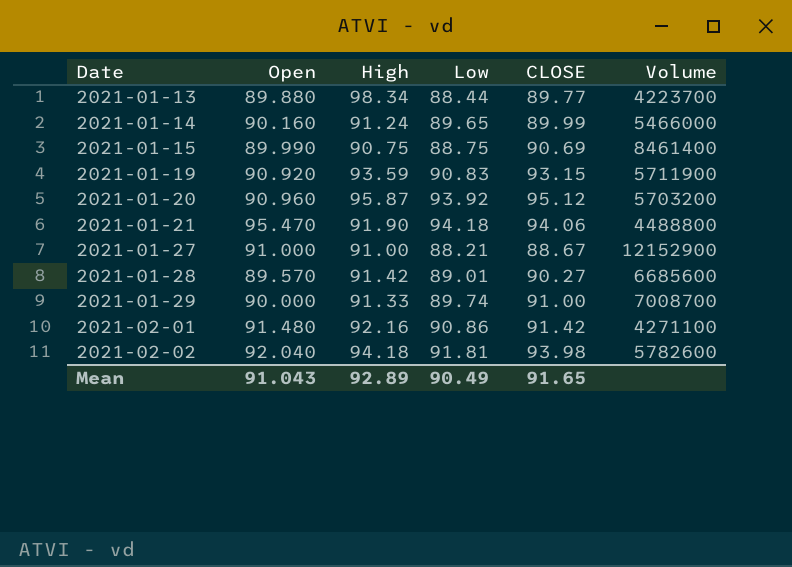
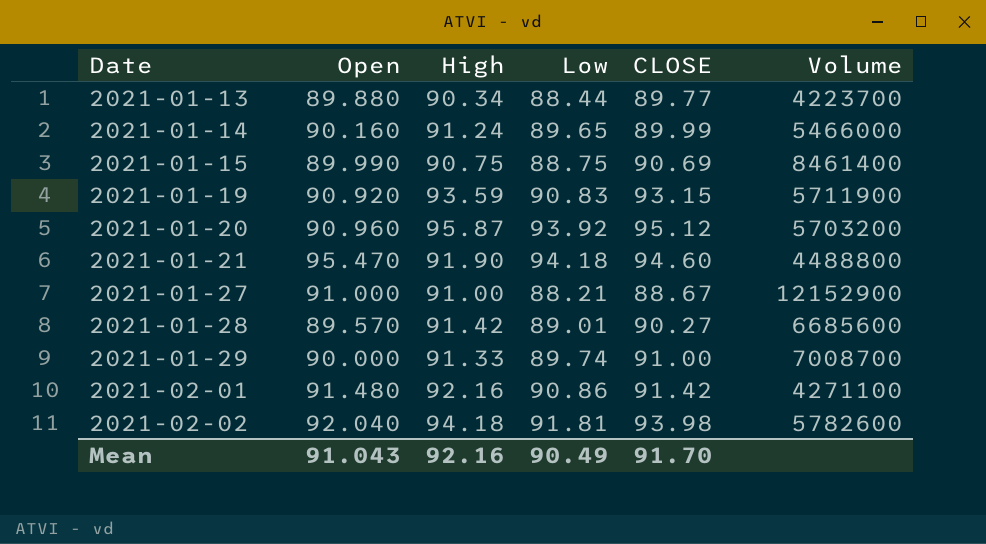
2021-01-13 | High: 98.34 -> 90.34
2021-01-21 | CLOSE: 94.06 -> 94.60
Mean | High: 92.89 -> 92.16
Mean | CLOSE: 91.65 -> 91.70

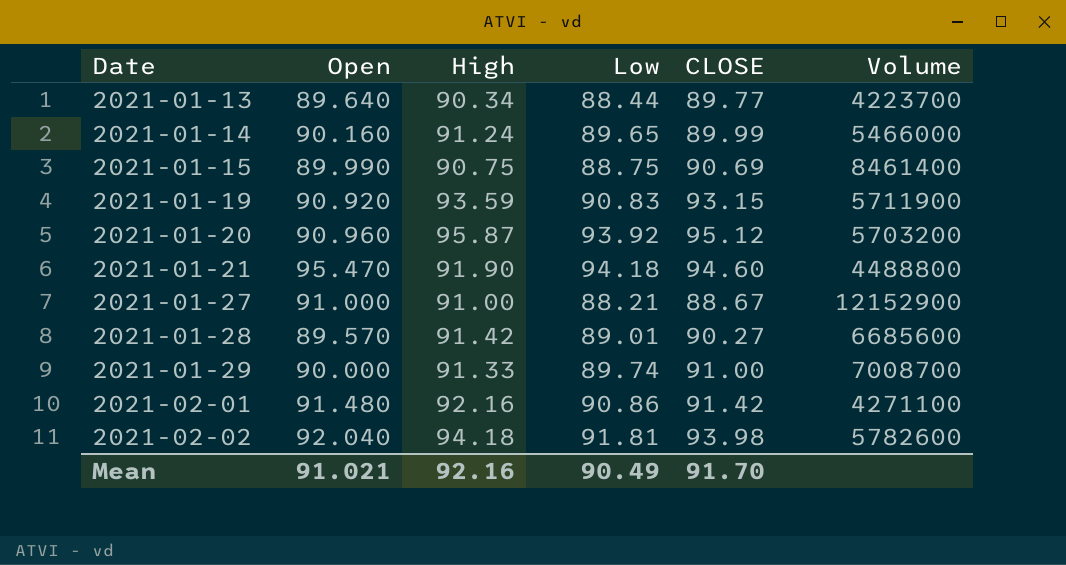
2021-01-13 | Open: 89.880 -> 89.640
Mean | Open: 91.043 -> 91.021

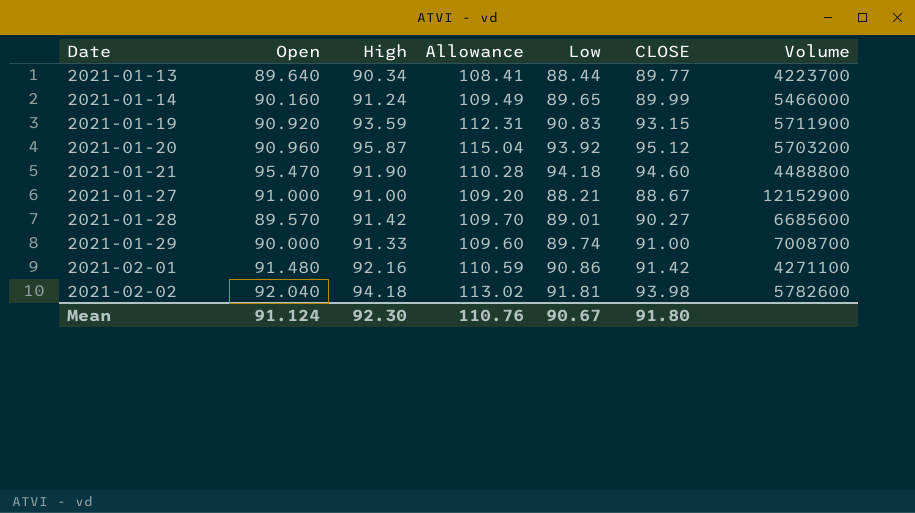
column Allowance | formula: none -> [High] * 1.2
row 2021-01-15: 89.990 | 90.75 | 88.75 | 90.69 | 8461400 -> none
Mean | Open: 91.021 -> 91.124
Mean | High: 92.16 -> 92.30
Mean | Low: 90.49 -> 90.67
Mean | CLOSE: 91.70 -> 91.80

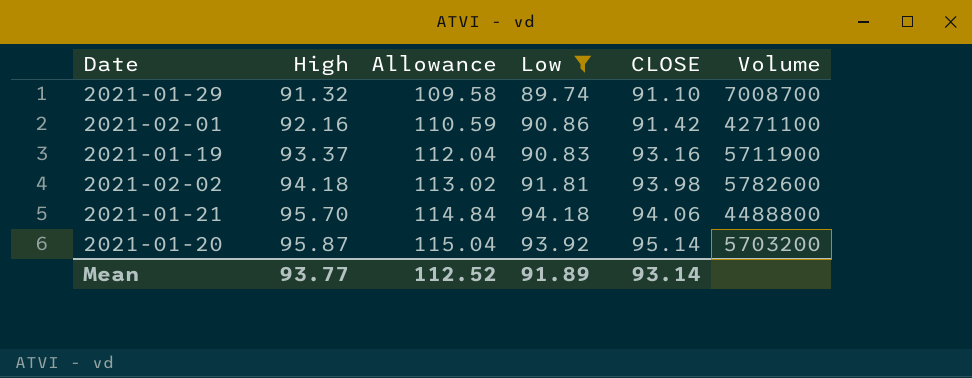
filter: none -> Low >= 89.74
row order: Date ascending -> High ascending
column Open | position: 2 -> none
2021-01-29 | High: 91.33 -> 91.32
2021-01-29 | Allowance: 109.60 -> 109.58
2021-01-29 | CLOSE: 91.00 -> 91.10
2021-01-19 | High: 93.59 -> 93.37
2021-01-19 | Allowance: 112.31 -> 112.04
2021-01-19 | CLOSE: 93.15 -> 93.16
2021-01-21 | High: 91.90 -> 95.70
2021-01-21 | Allowance: 110.28 -> 114.84
2021-01-21 | CLOSE: 94.60 -> 94.06
2021-01-20 | CLOSE: 95.12 -> 95.14
Mean | High: 92.30 -> 93.77
Mean | Allowance: 110.76 -> 112.52
Mean | Low: 90.67 -> 91.89
Mean | CLOSE: 91.80 -> 93.14

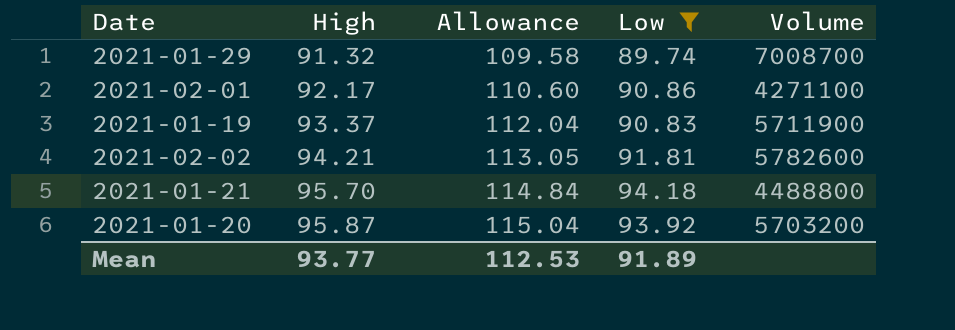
column CLOSE | position: 5 -> none
2021-02-01 | High: 92.16 -> 92.17
2021-02-01 | Allowance: 110.59 -> 110.60
2021-02-02 | High: 94.18 -> 94.21
2021-02-02 | Allowance: 113.02 -> 113.05
Mean | Allowance: 112.52 -> 112.53

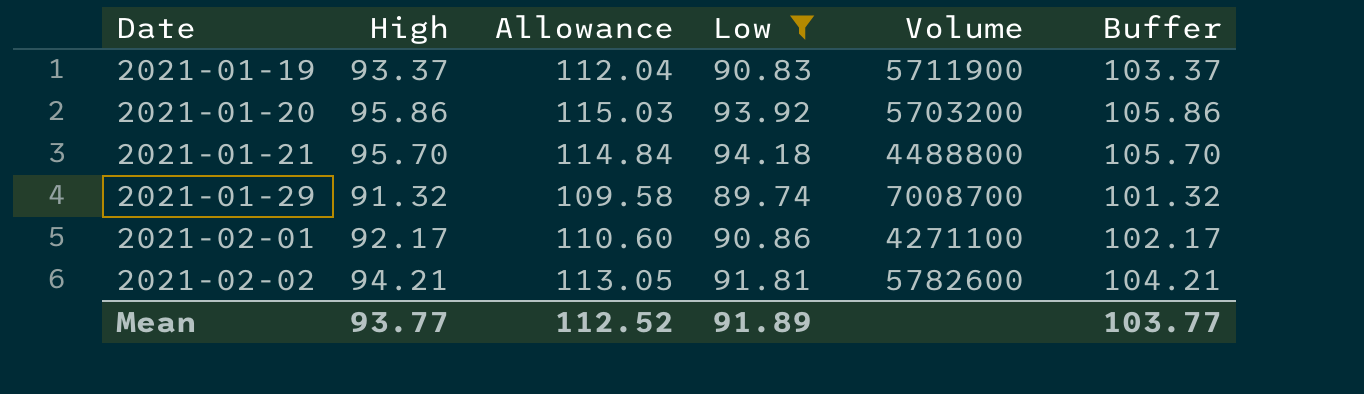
row order: High ascending -> Date ascending
column Buffer | formula: none -> [High] + 10
2021-01-20 | High: 95.87 -> 95.86
2021-01-20 | Allowance: 115.04 -> 115.03
Mean | Allowance: 112.53 -> 112.52

